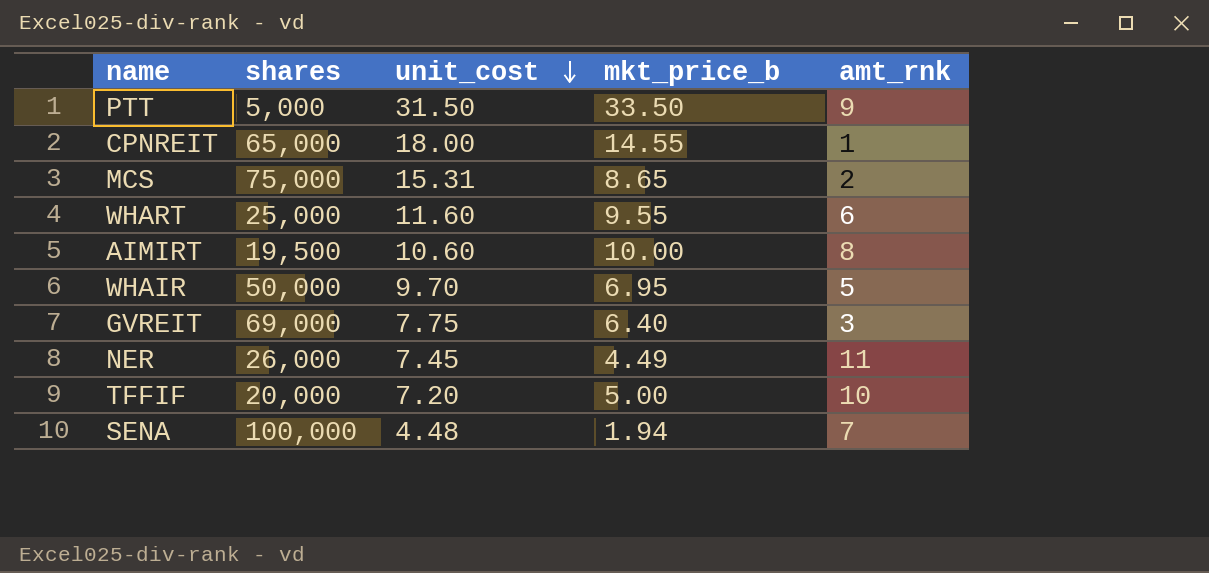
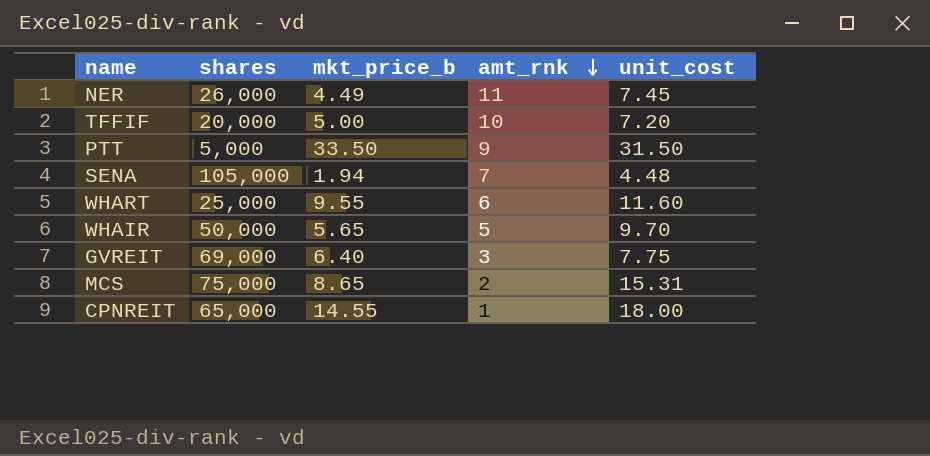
row order: unit_cost descending -> amt_rnk descending
column unit_cost | position: 3 -> 5
row AIMIRT: 19,500 | 10.60 | 10.00 | 8 -> none
SENA | shares: 100,000 -> 105,000
WHAIR | mkt_price_b: 6.95 -> 5.65

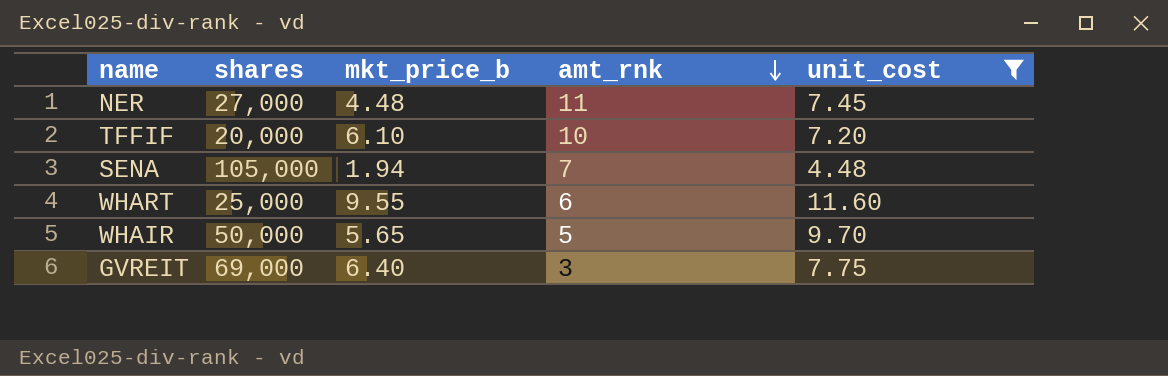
filter: none -> unit_cost <= 11.60
NER | shares: 26,000 -> 27,000
NER | mkt_price_b: 4.49 -> 4.48
TFFIF | mkt_price_b: 5.00 -> 6.10

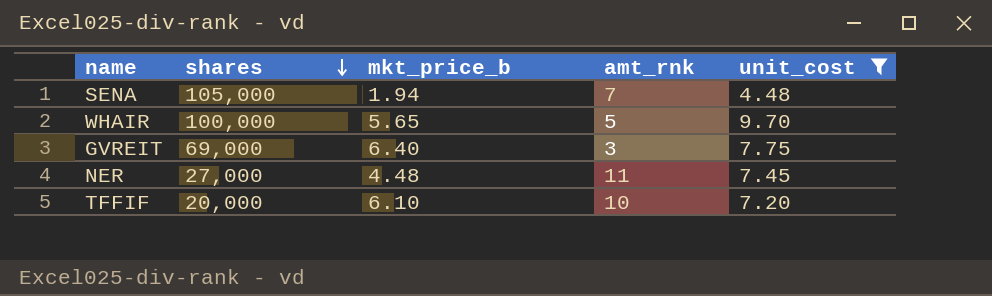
row order: amt_rnk descending -> shares descending
row WHART: 25,000 | 9.55 | 6 | 11.60 -> none
WHAIR | shares: 50,000 -> 100,000

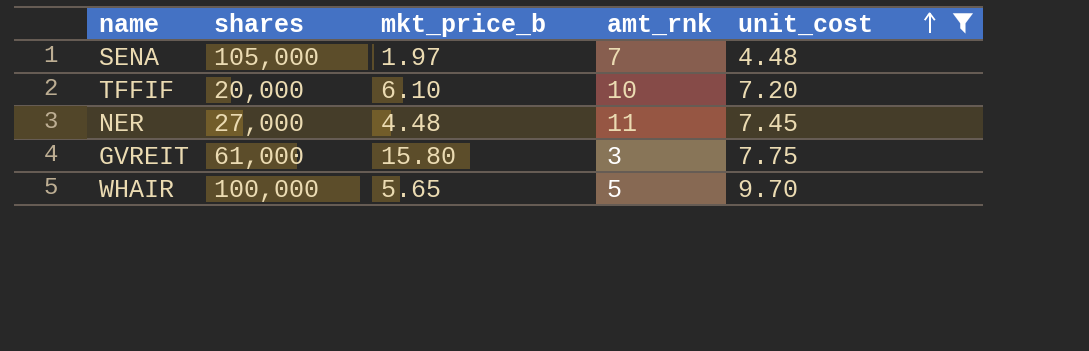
row order: shares descending -> unit_cost ascending
SENA | mkt_price_b: 1.94 -> 1.97
GVREIT | shares: 69,000 -> 61,000
GVREIT | mkt_price_b: 6.40 -> 15.80

